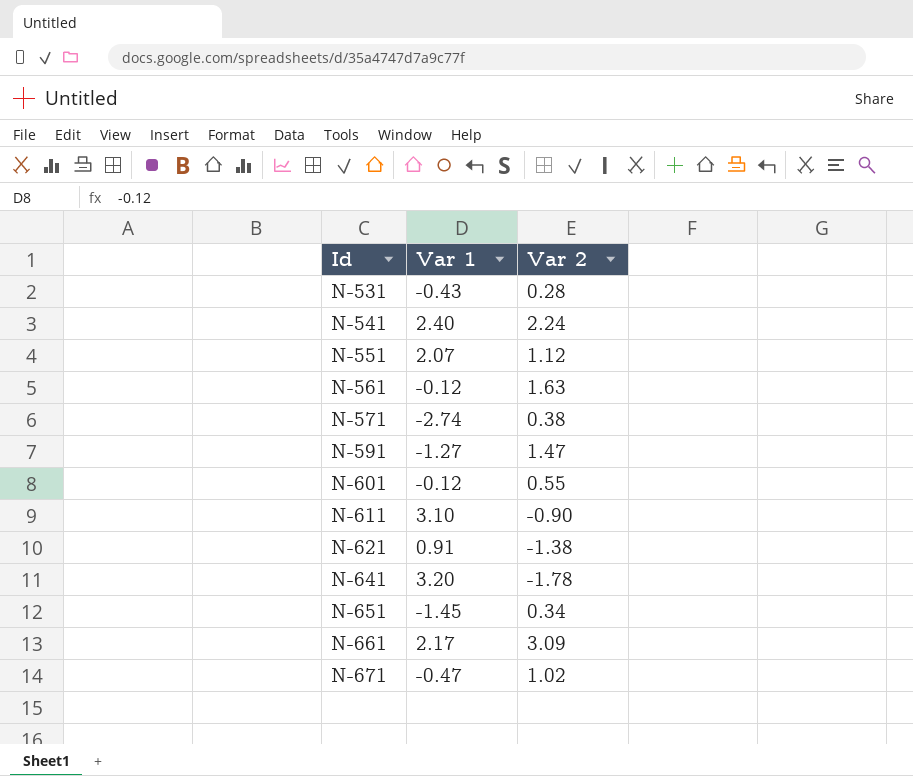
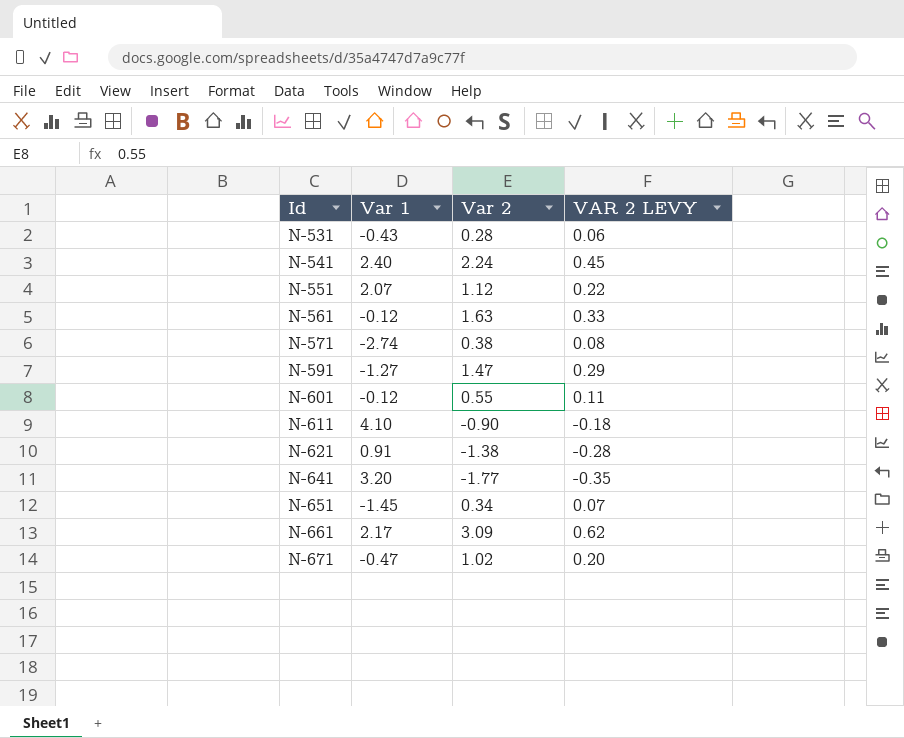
column VAR 2 LEVY | formula: none -> [Var 2] * 0.2
N-611 | Var 1: 3.10 -> 4.10
N-641 | Var 2: -1.78 -> -1.77

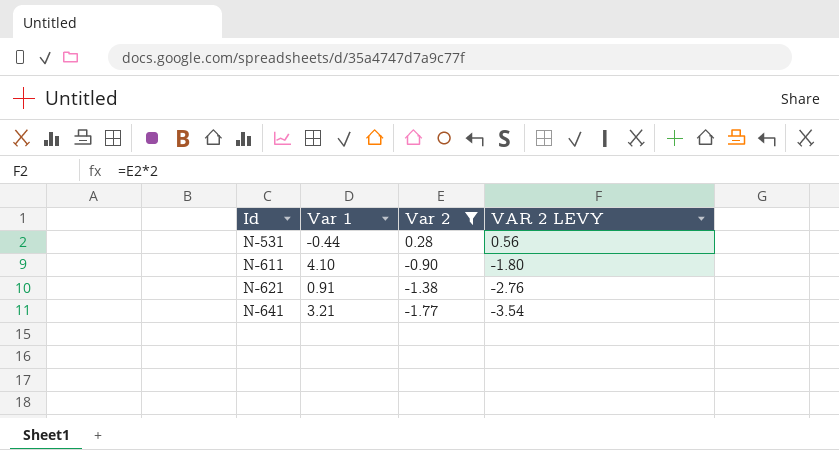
filter: none -> Var 2 <= 0.28
column VAR 2 LEVY | formula: [Var 2] * 0.2 -> [Var 2] * 2
N-531 | Var 1: -0.43 -> -0.44
N-641 | Var 1: 3.20 -> 3.21

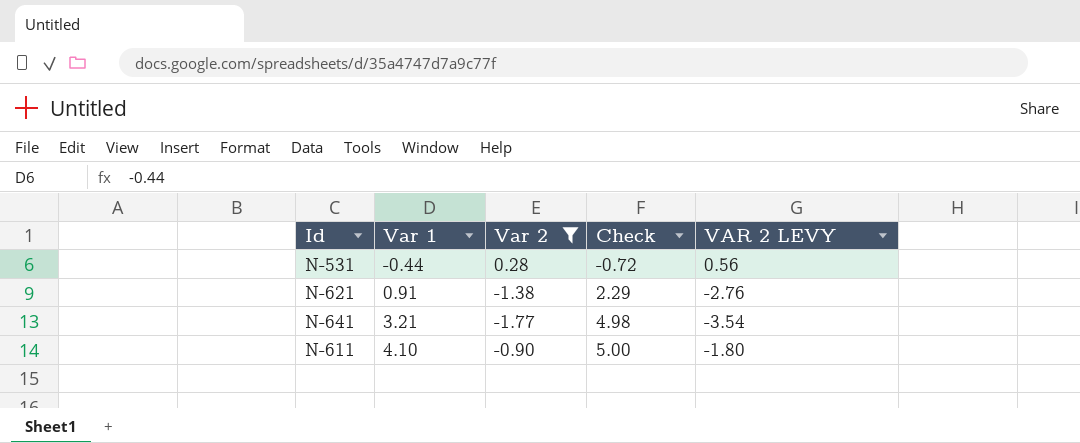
row order: Id ascending -> Var 1 ascending
column Check | formula: none -> [Var 1] - [Var 2]

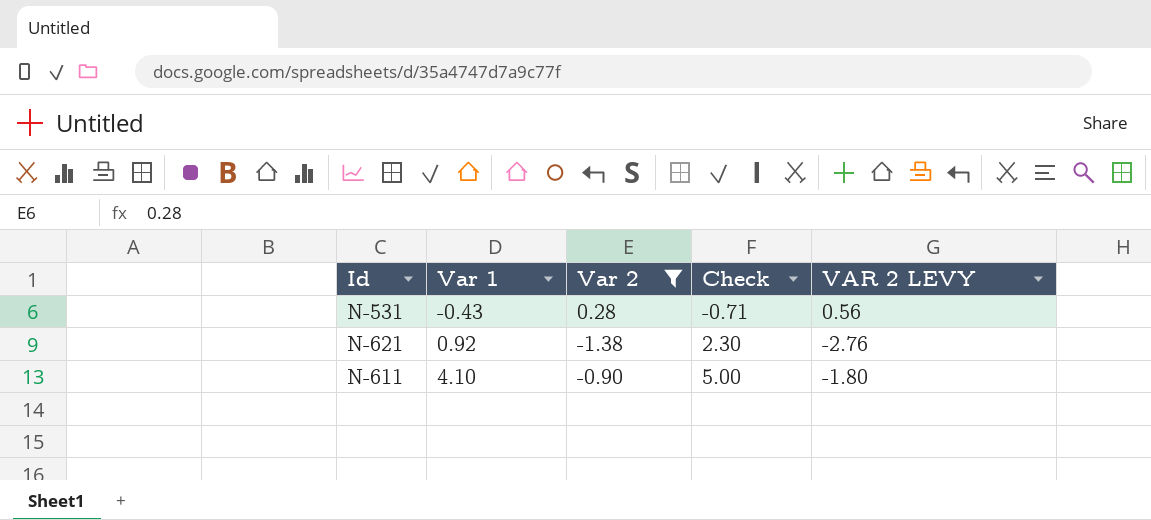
row N-641: 3.21 | -1.77 | 4.98 | -3.54 -> none
N-531 | Var 1: -0.44 -> -0.43
N-531 | Check: -0.72 -> -0.71
N-621 | Var 1: 0.91 -> 0.92
N-621 | Check: 2.29 -> 2.30

